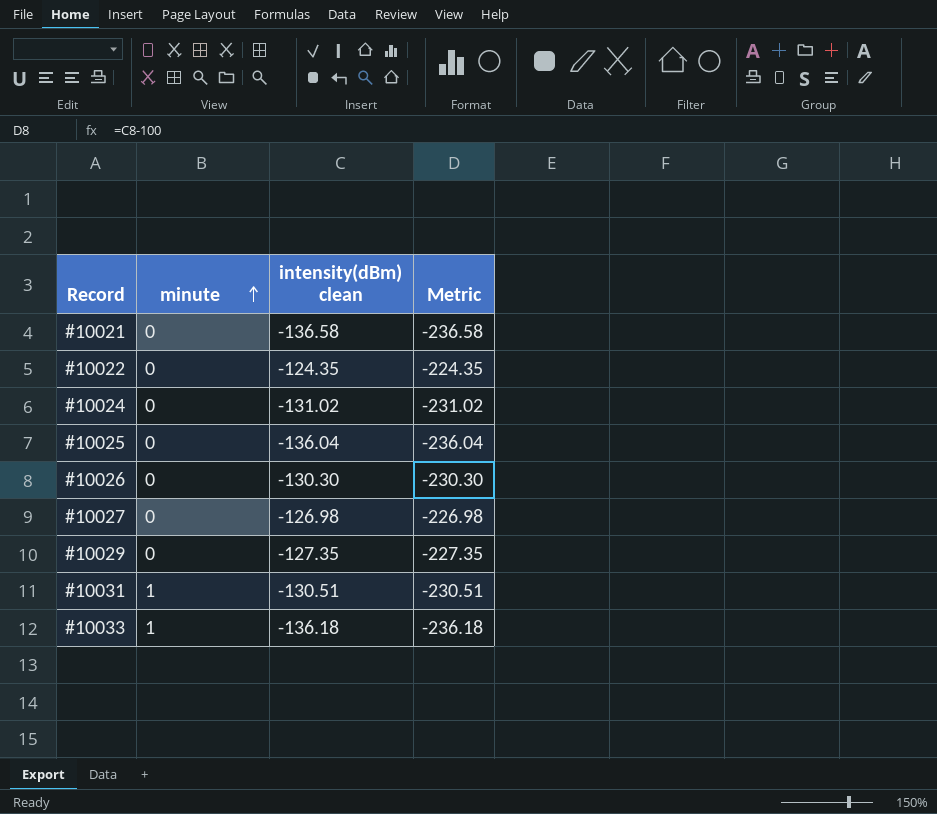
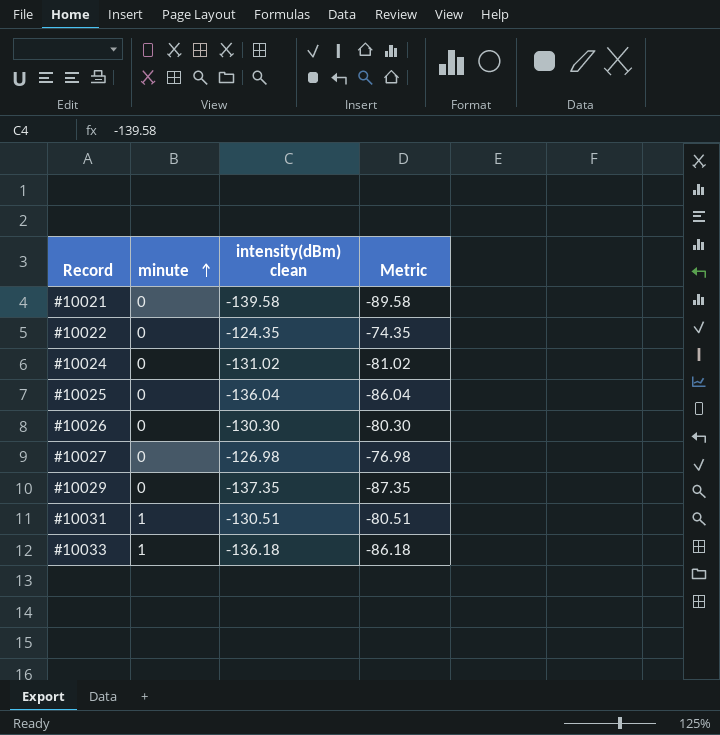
column Metric | formula: [intensity(dBm) clean] - 100 -> [intensity(dBm) clean] + 50
#10021 | intensity(dBm) clean: -136.58 -> -139.58
#10029 | intensity(dBm) clean: -127.35 -> -137.35

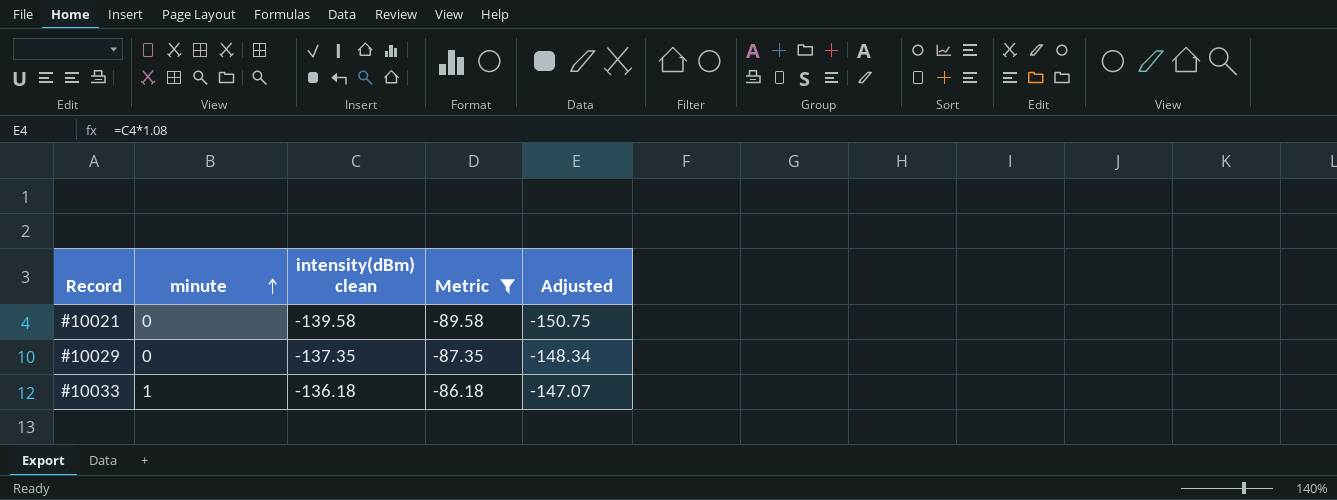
filter: none -> Metric <= -86.18
column Adjusted | formula: none -> [intensity(dBm) clean] * 1.08

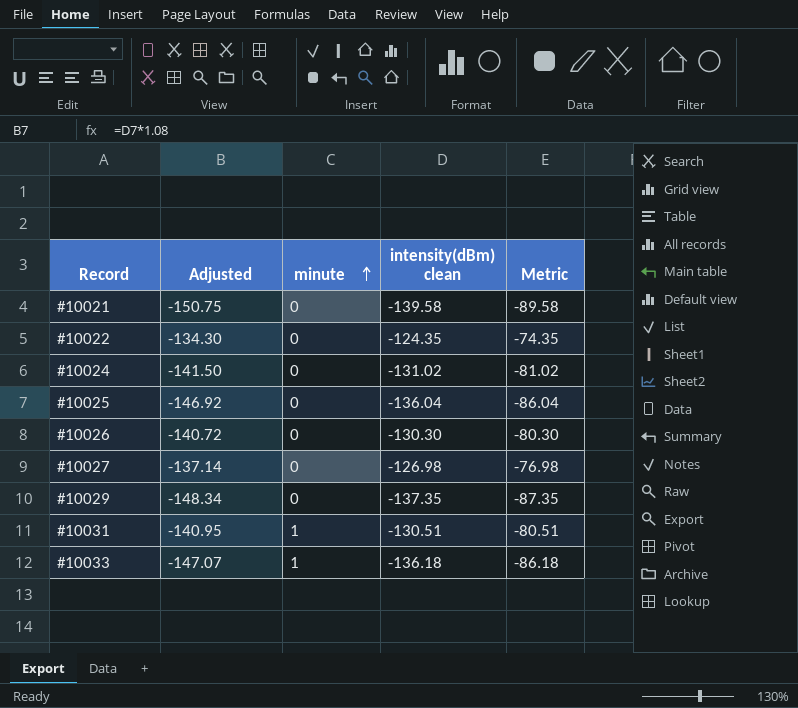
filter: Metric <= -86.18 -> none
column Adjusted | position: 5 -> 2

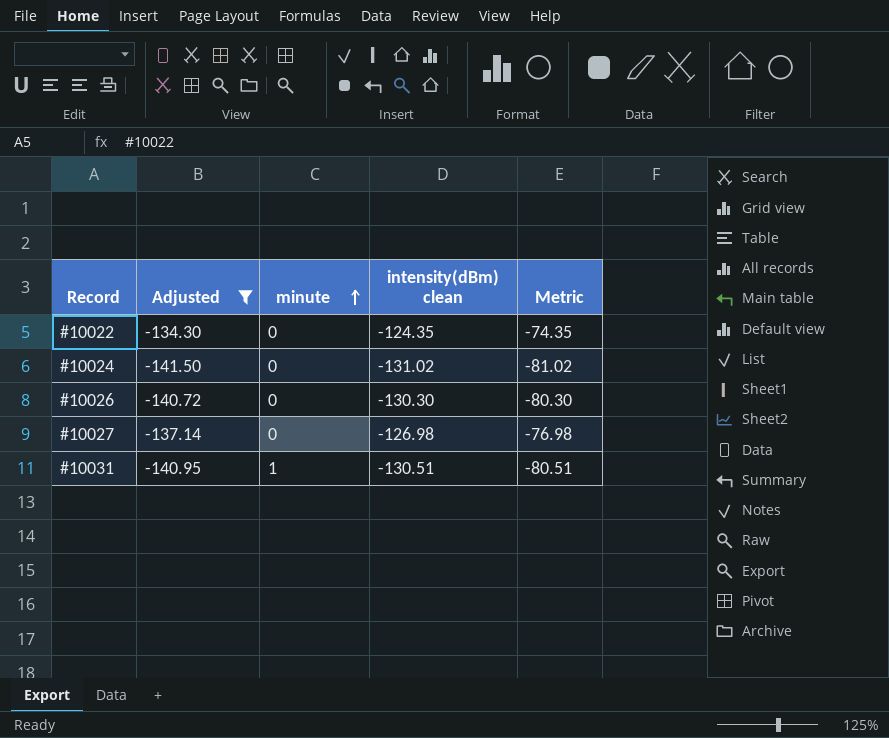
filter: none -> Adjusted >= -141.50

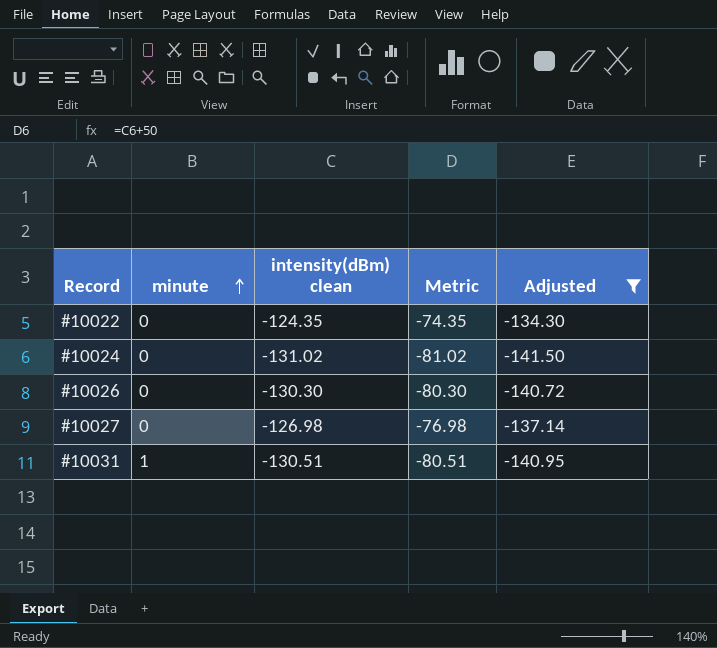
column Adjusted | position: 2 -> 5

